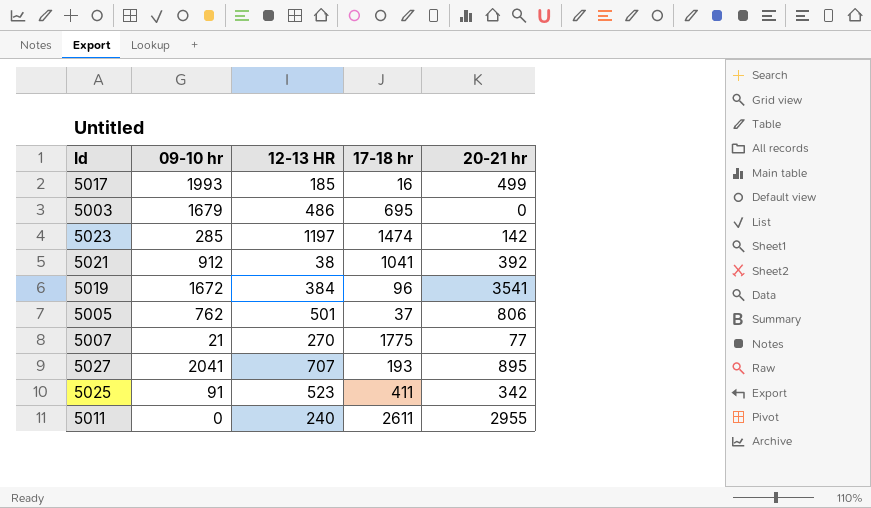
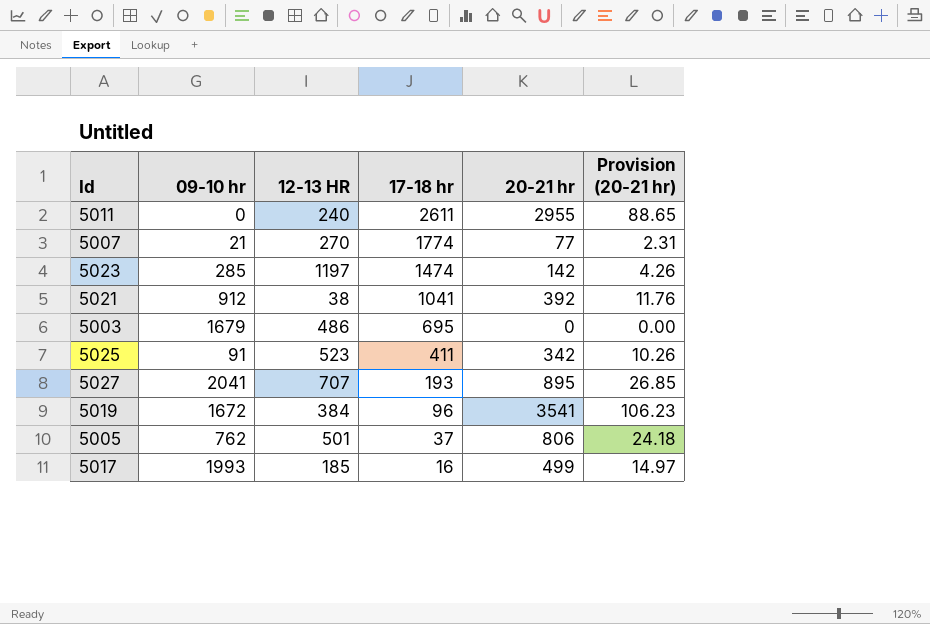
row order: none -> 17-18 hr descending
column Provision (20-21 hr) | formula: none -> [20-21 hr] * 0.03
5007 | 17-18 hr: 1775 -> 1774

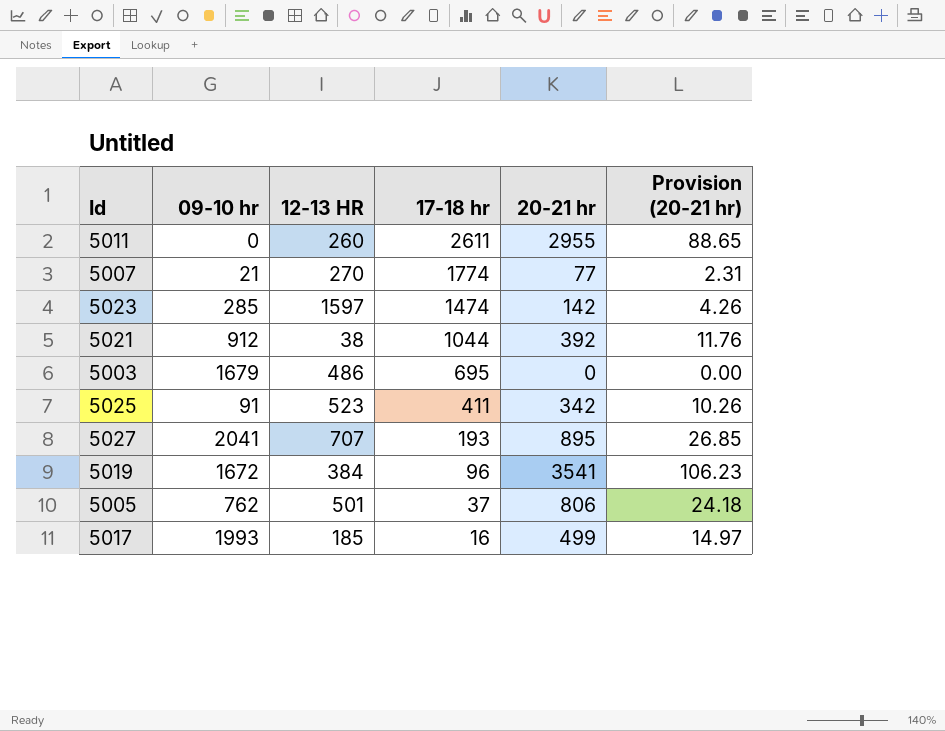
5011 | 12-13 HR: 240 -> 260
5023 | 12-13 HR: 1197 -> 1597
5021 | 17-18 hr: 1041 -> 1044

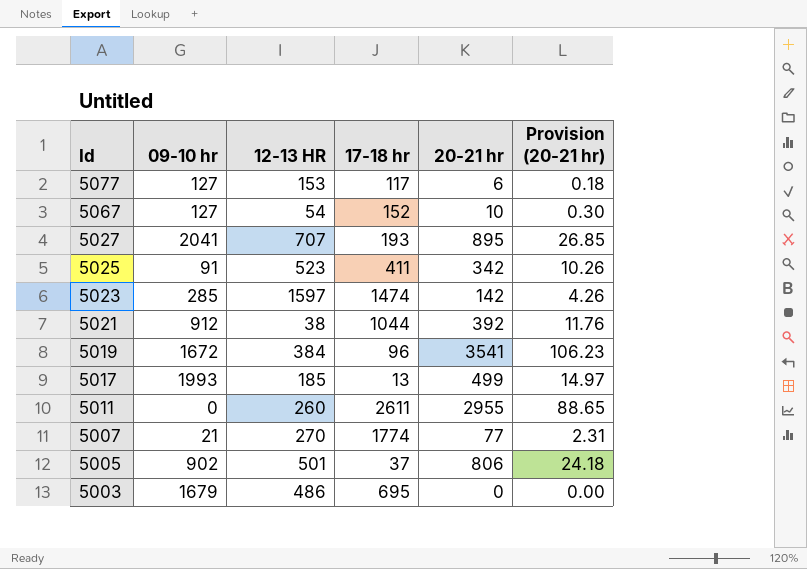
row order: 17-18 hr descending -> Id descending
row 5077: none -> 127 | 153 | 117 | 6 | 0.18
row 5067: none -> 127 | 54 | 152 | 10 | 0.30
5017 | 17-18 hr: 16 -> 13
5005 | 09-10 hr: 762 -> 902

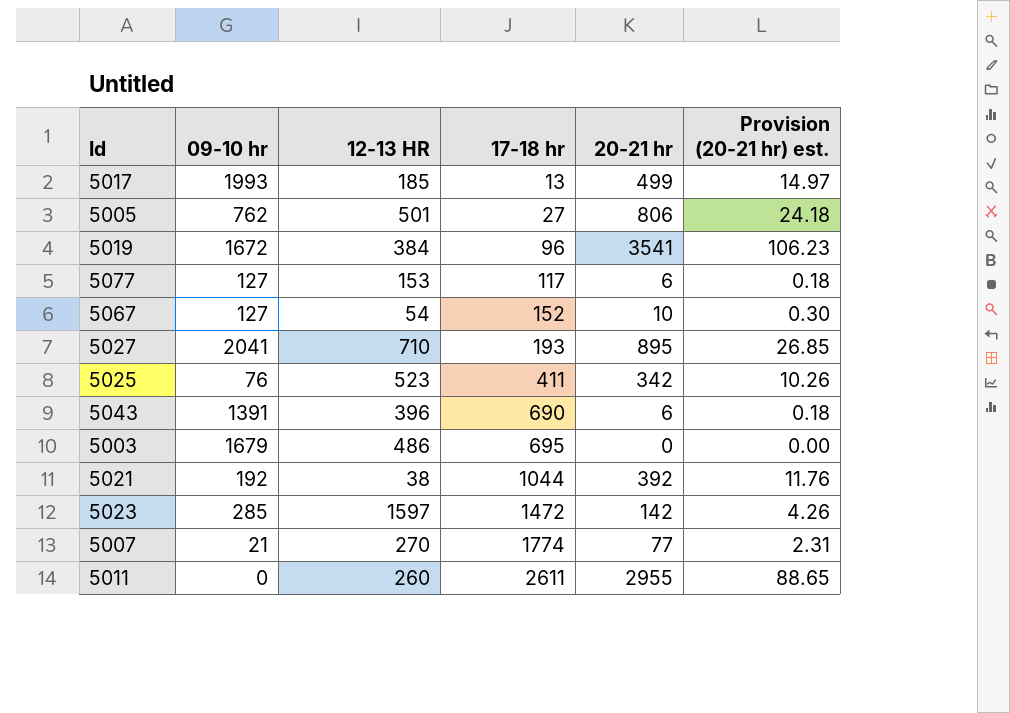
row order: Id descending -> 17-18 hr ascending
column name: Provision (20-21 hr) -> Provision (20-21 hr) est.
5005 | 09-10 hr: 902 -> 762
5005 | 17-18 hr: 37 -> 27
5027 | 12-13 HR: 707 -> 710
5025 | 09-10 hr: 91 -> 76
row 5043: none -> 1391 | 396 | 690 | 6 | 0.18
5021 | 09-10 hr: 912 -> 192
5023 | 17-18 hr: 1474 -> 1472

